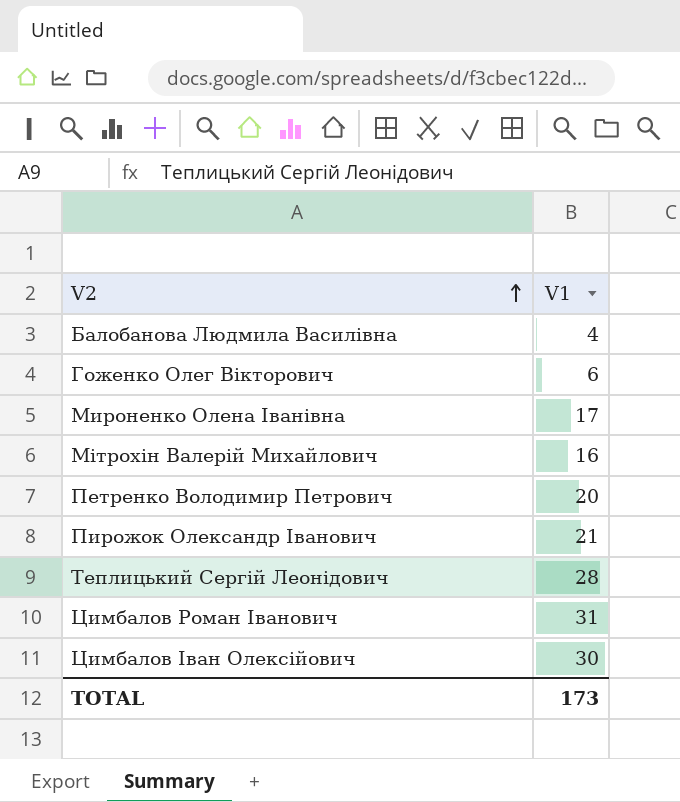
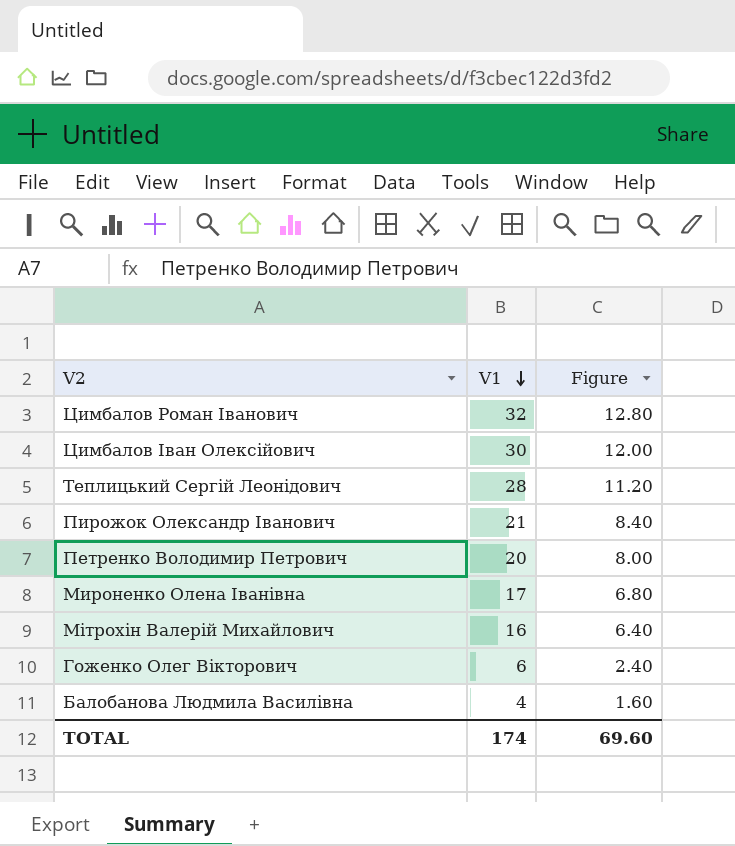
row order: V2 ascending -> V1 descending
column Figure | formula: none -> [V1] * 0.4
Цимбалов Роман Іванович | V1: 31 -> 32
TOTAL | V1: 173 -> 174

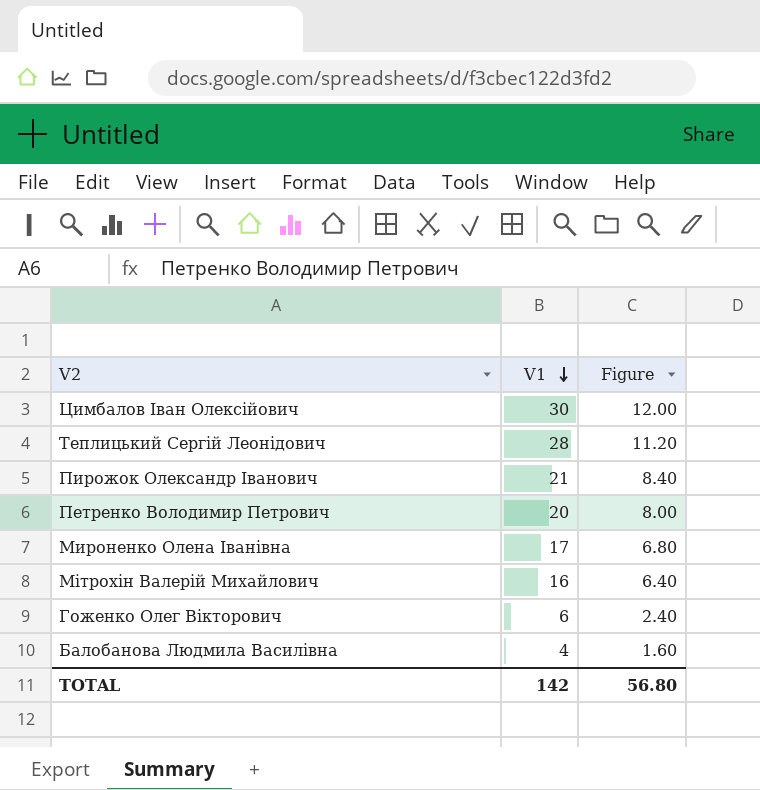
row Цимбалов Роман Іванович: 32 | 12.80 -> none
TOTAL | V1: 174 -> 142
TOTAL | Figure: 69.60 -> 56.80

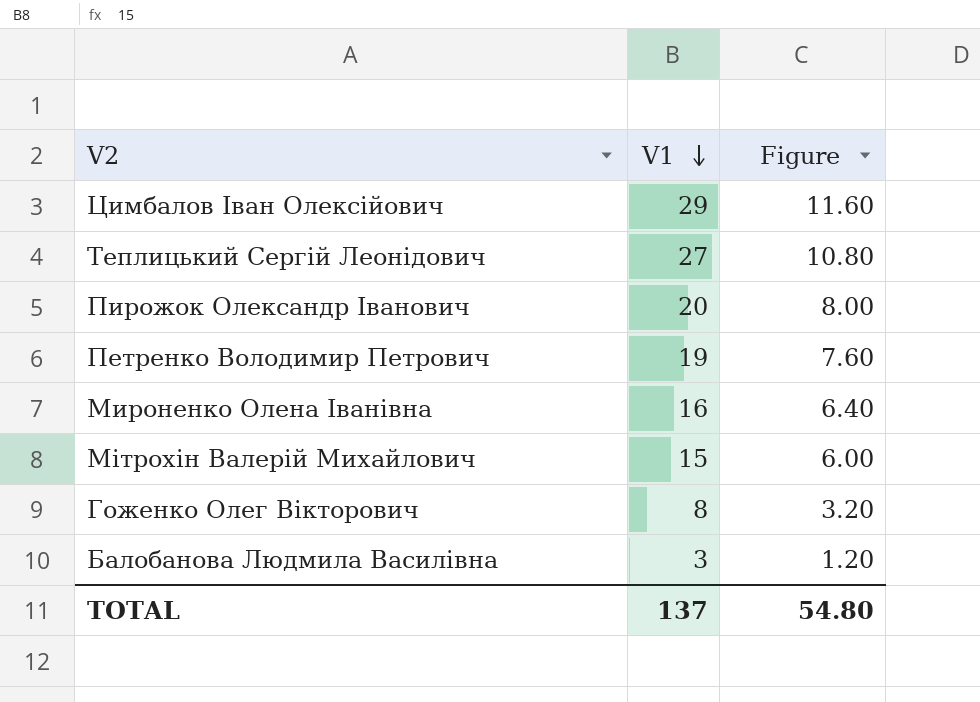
Цимбалов Іван Олексійович | V1: 30 -> 29
Цимбалов Іван Олексійович | Figure: 12.00 -> 11.60
Теплицький Сергій Леонідович | V1: 28 -> 27
Теплицький Сергій Леонідович | Figure: 11.20 -> 10.80
Пирожок Олександр Іванович | V1: 21 -> 20
Пирожок Олександр Іванович | Figure: 8.40 -> 8.00
Петренко Володимир Петрович | V1: 20 -> 19
Петренко Володимир Петрович | Figure: 8.00 -> 7.60
Мироненко Олена Іванівна | V1: 17 -> 16
Мироненко Олена Іванівна | Figure: 6.80 -> 6.40
Мітрохін Валерій Михайлович | V1: 16 -> 15
Мітрохін Валерій Михайлович | Figure: 6.40 -> 6.00
Гоженко Олег Вікторович | V1: 6 -> 8
Гоженко Олег Вікторович | Figure: 2.40 -> 3.20
Балобанова Людмила Василівна | V1: 4 -> 3
Балобанова Людмила Василівна | Figure: 1.60 -> 1.20
TOTAL | V1: 142 -> 137
TOTAL | Figure: 56.80 -> 54.80

